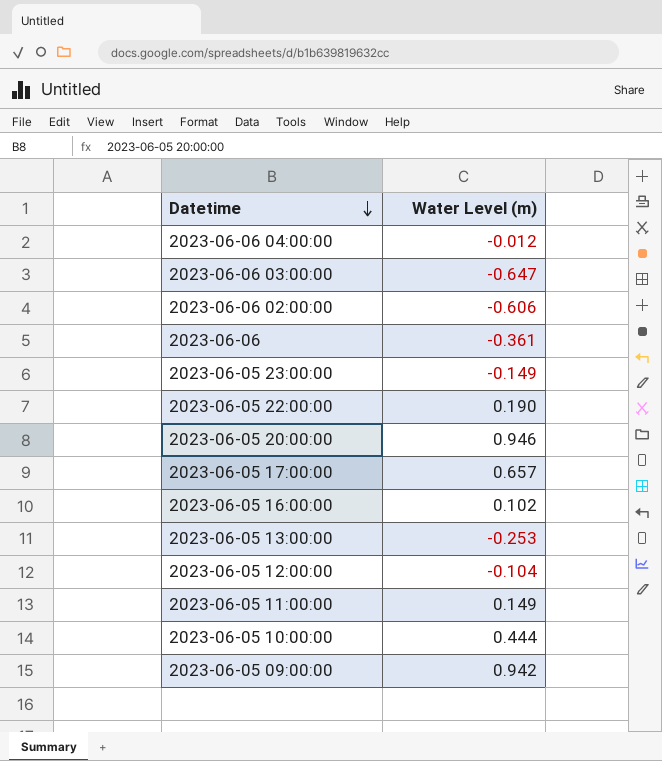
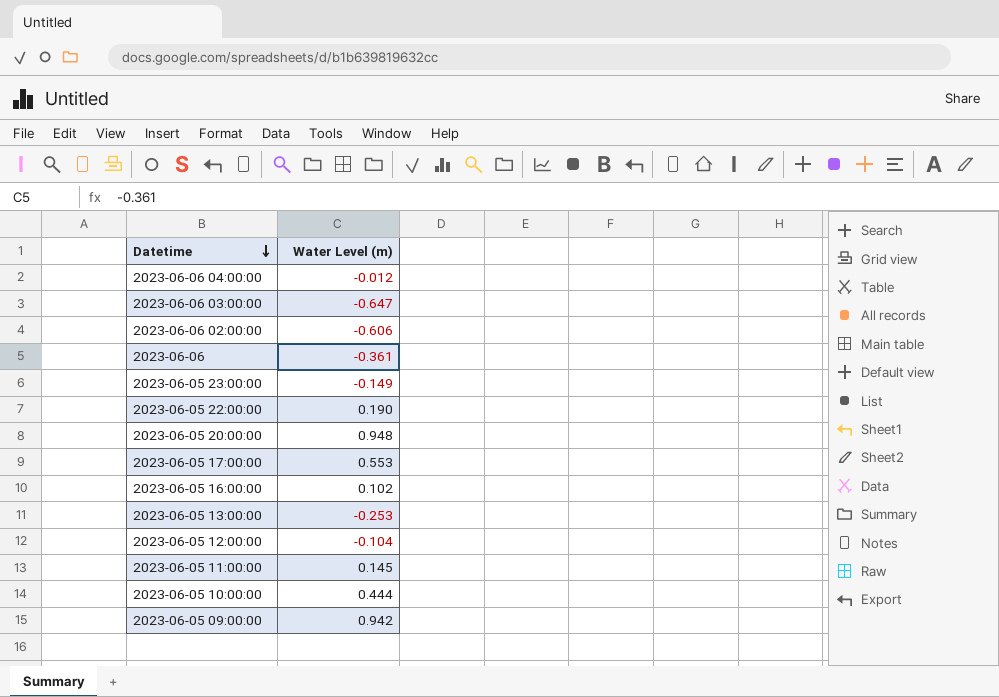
2023-06-05 20:00:00 | Water Level (m): 0.946 -> 0.948
2023-06-05 17:00:00 | Water Level (m): 0.657 -> 0.553
2023-06-05 11:00:00 | Water Level (m): 0.149 -> 0.145

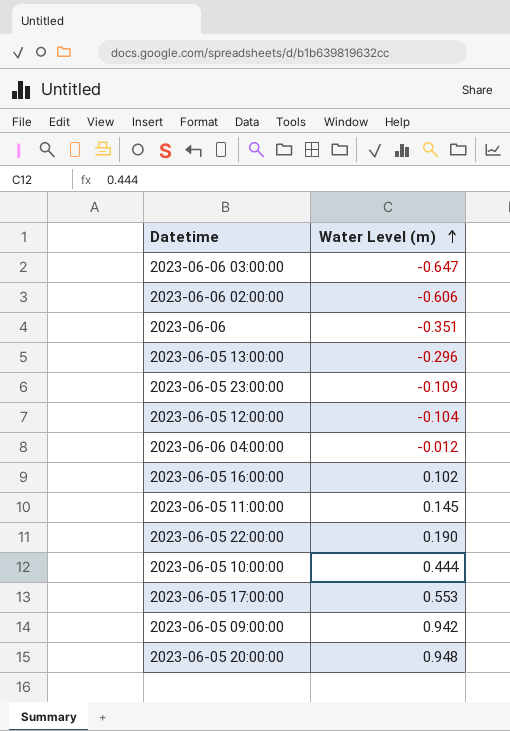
row order: Datetime descending -> Water Level (m) ascending
2023-06-06 | Water Level (m): -0.361 -> -0.351
2023-06-05 13:00:00 | Water Level (m): -0.253 -> -0.296
2023-06-05 23:00:00 | Water Level (m): -0.149 -> -0.109

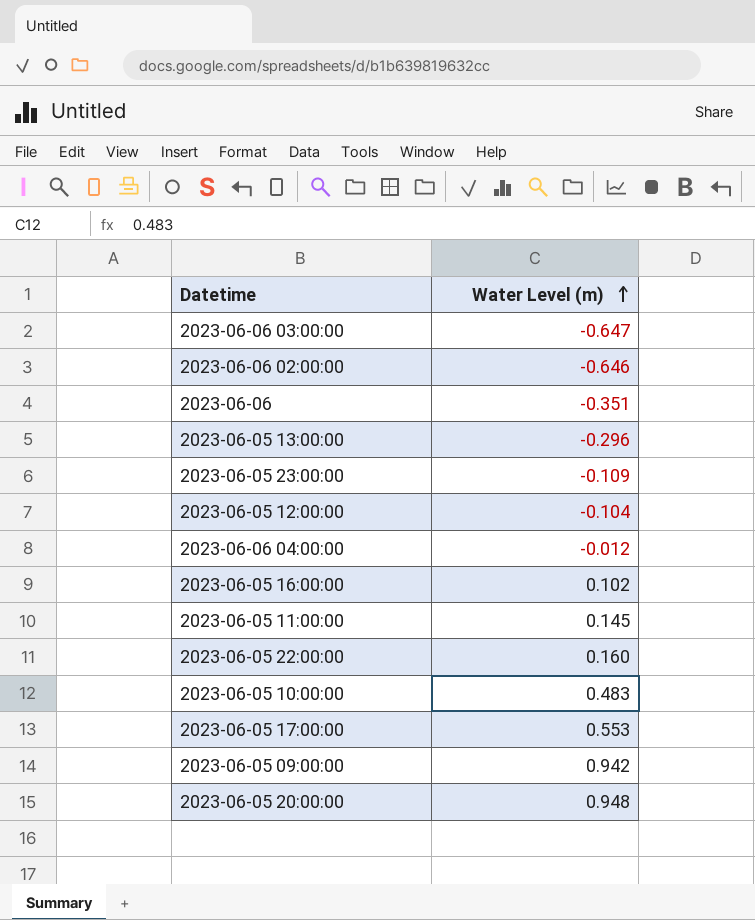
2023-06-06 02:00:00 | Water Level (m): -0.606 -> -0.646
2023-06-05 22:00:00 | Water Level (m): 0.190 -> 0.160
2023-06-05 10:00:00 | Water Level (m): 0.444 -> 0.483

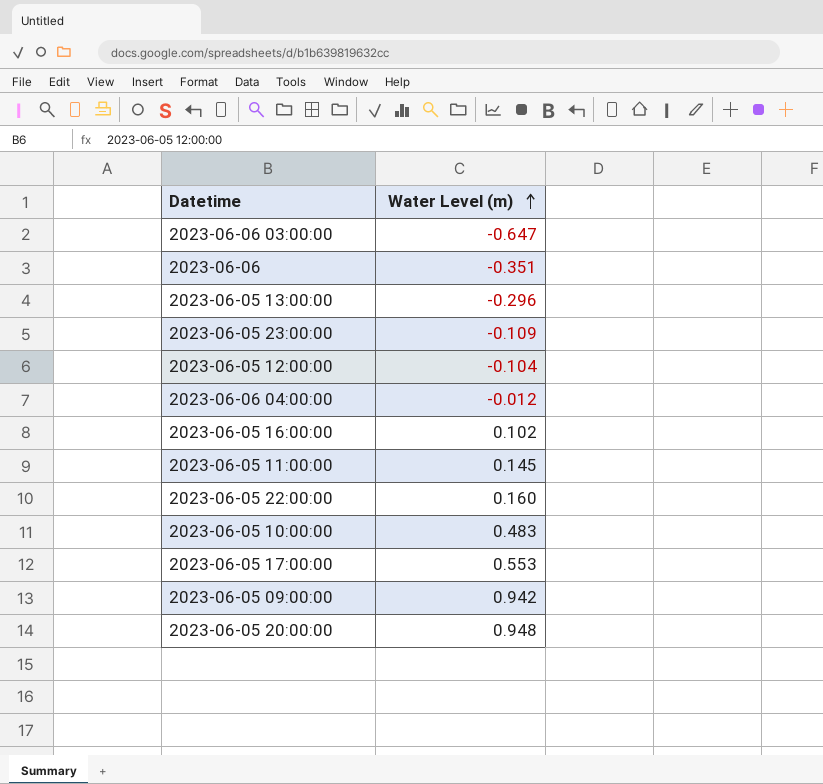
row 2023-06-06 02:00:00: -0.646 -> none

